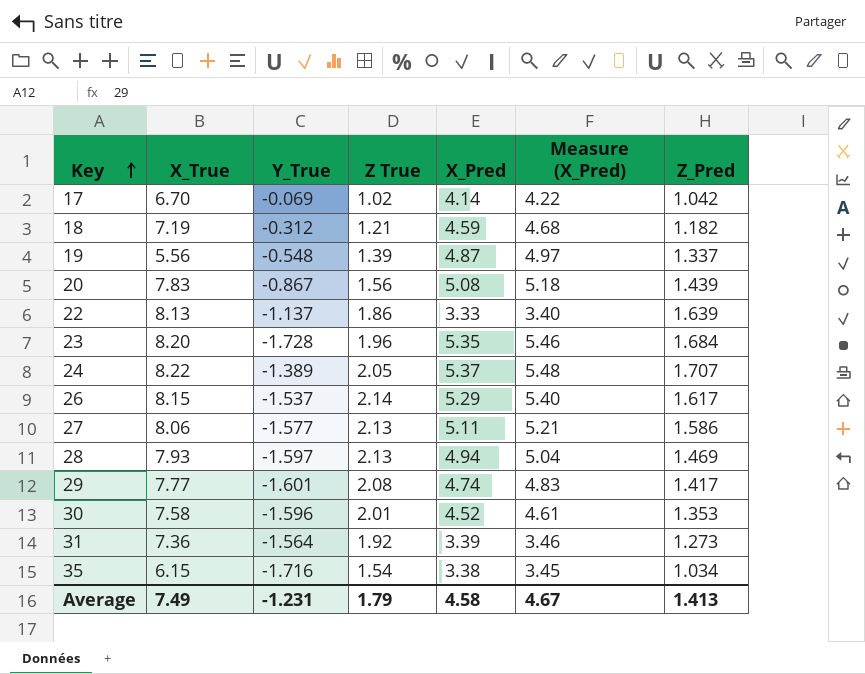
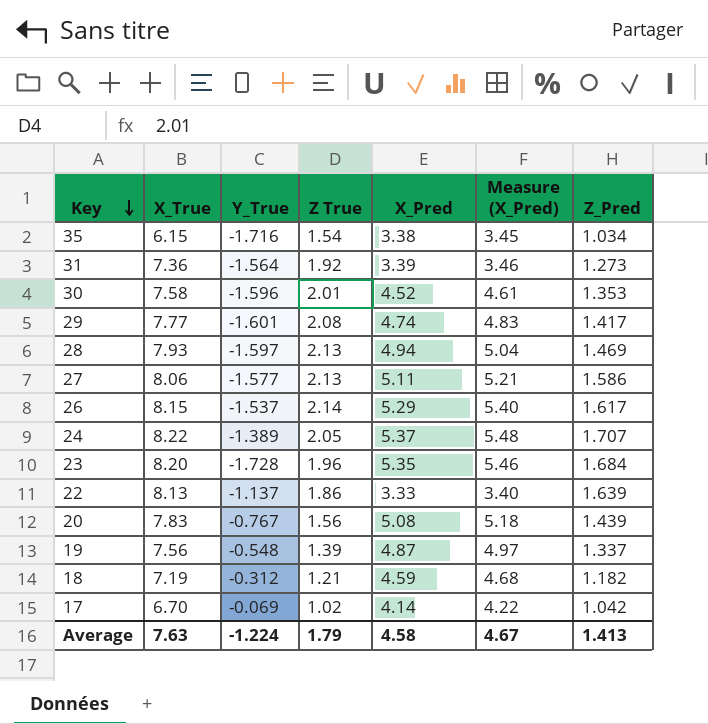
row order: Key ascending -> Key descending
20 | Y_True: -0.867 -> -0.767
19 | X_True: 5.56 -> 7.56
Average | X_True: 7.49 -> 7.63
Average | Y_True: -1.231 -> -1.224

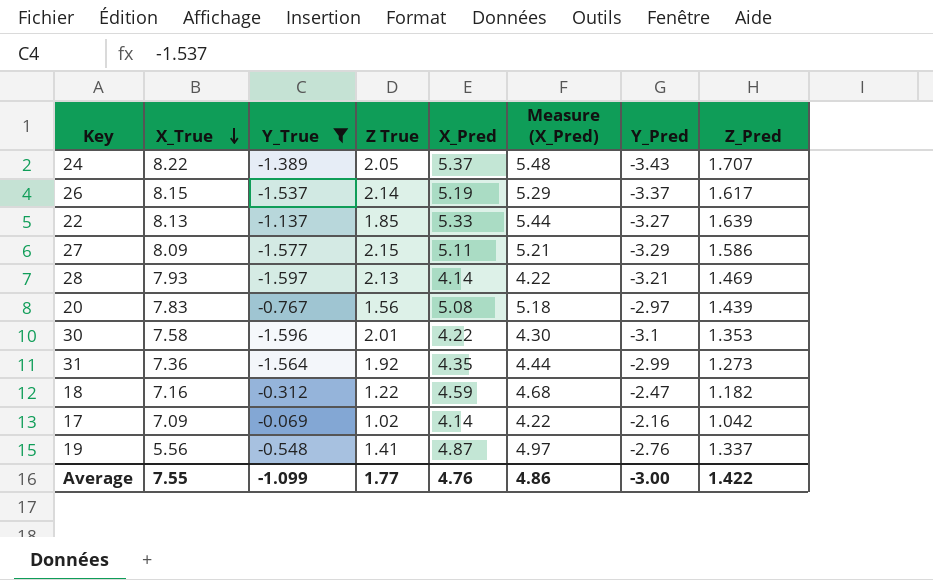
filter: none -> Y_True >= -1.597
row order: Key descending -> X_True descending
column Y_Pred | position: none -> 7
26 | X_Pred: 5.29 -> 5.19
26 | Measure (X_Pred): 5.40 -> 5.29
22 | Z True: 1.86 -> 1.85
22 | X_Pred: 3.33 -> 5.33
22 | Measure (X_Pred): 3.40 -> 5.44
27 | X_True: 8.06 -> 8.09
27 | Z True: 2.13 -> 2.15
28 | X_Pred: 4.94 -> 4.14
28 | Measure (X_Pred): 5.04 -> 4.22
30 | X_Pred: 4.52 -> 4.22
30 | Measure (X_Pred): 4.61 -> 4.30
31 | X_Pred: 3.39 -> 4.35
31 | Measure (X_Pred): 3.46 -> 4.44
18 | X_True: 7.19 -> 7.16
18 | Z True: 1.21 -> 1.22
17 | X_True: 6.70 -> 7.09
19 | X_True: 7.56 -> 5.56
19 | Z True: 1.39 -> 1.41
Average | X_True: 7.63 -> 7.55
Average | Y_True: -1.224 -> -1.099
Average | Z True: 1.79 -> 1.77
Average | X_Pred: 4.58 -> 4.76
Average | Measure (X_Pred): 4.67 -> 4.86
Average | Z_Pred: 1.413 -> 1.422

